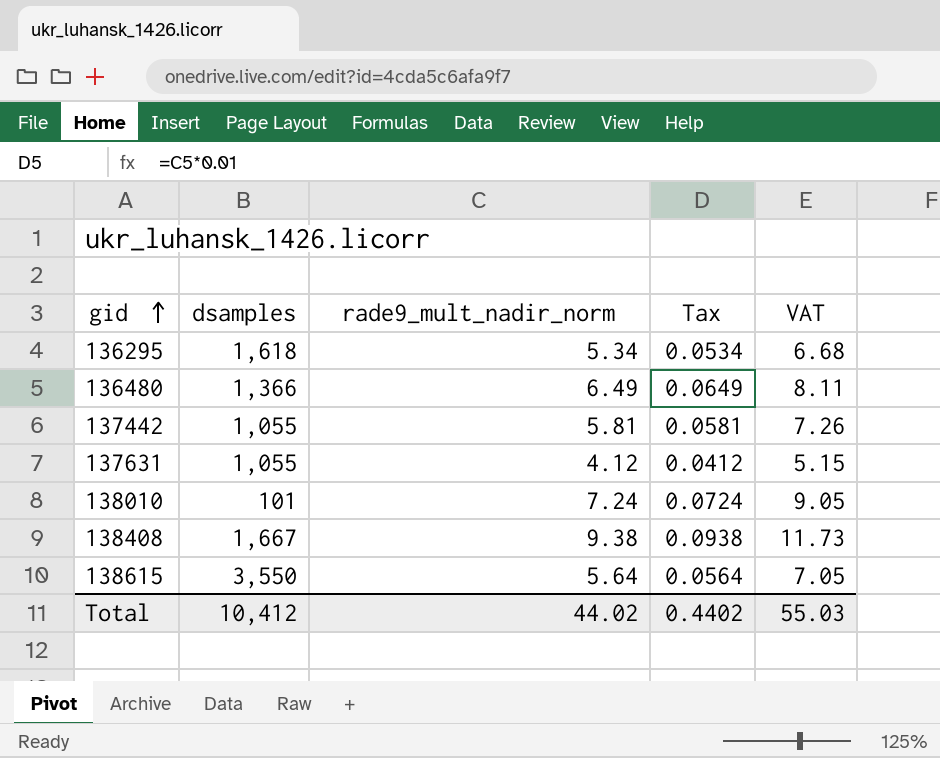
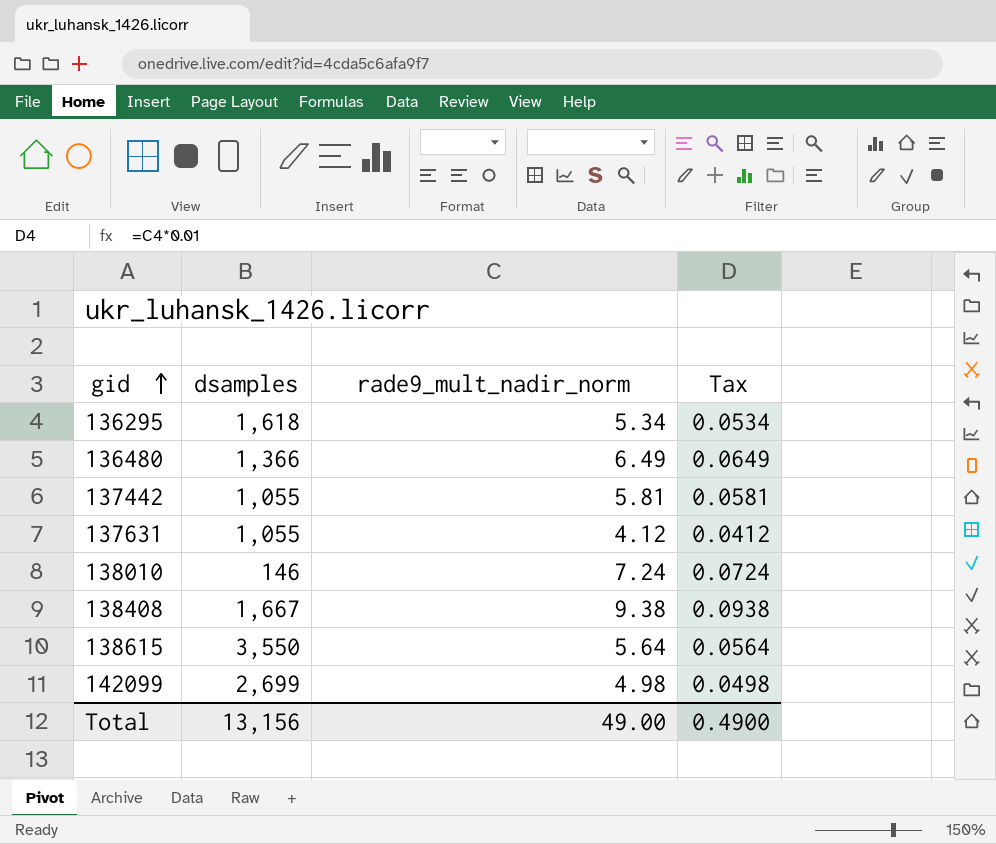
column VAT | formula: [rade9_mult_nadir_norm] * 1.25 -> none
138010 | dsamples: 101 -> 146
row 142099: none -> 2,699 | 4.98 | 0.0498
Total | dsamples: 10,412 -> 13,156
Total | rade9_mult_nadir_norm: 44.02 -> 49.00
Total | Tax: 0.4402 -> 0.4900

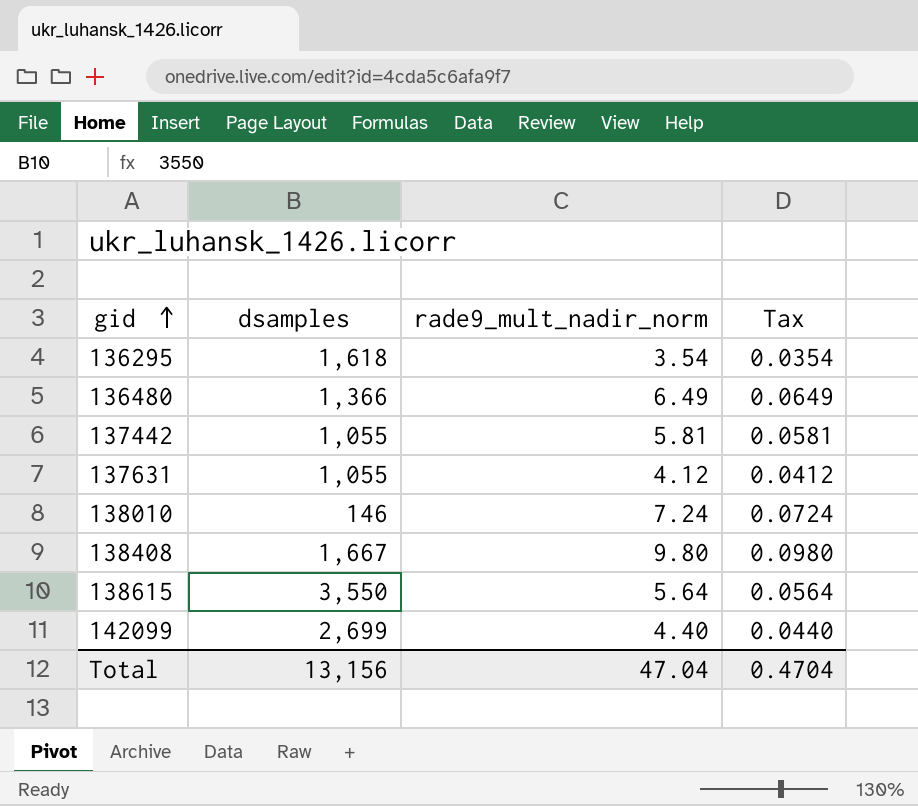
136295 | rade9_mult_nadir_norm: 5.34 -> 3.54
136295 | Tax: 0.0534 -> 0.0354
138408 | rade9_mult_nadir_norm: 9.38 -> 9.80
138408 | Tax: 0.0938 -> 0.0980
142099 | rade9_mult_nadir_norm: 4.98 -> 4.40
142099 | Tax: 0.0498 -> 0.0440
Total | rade9_mult_nadir_norm: 49.00 -> 47.04
Total | Tax: 0.4900 -> 0.4704

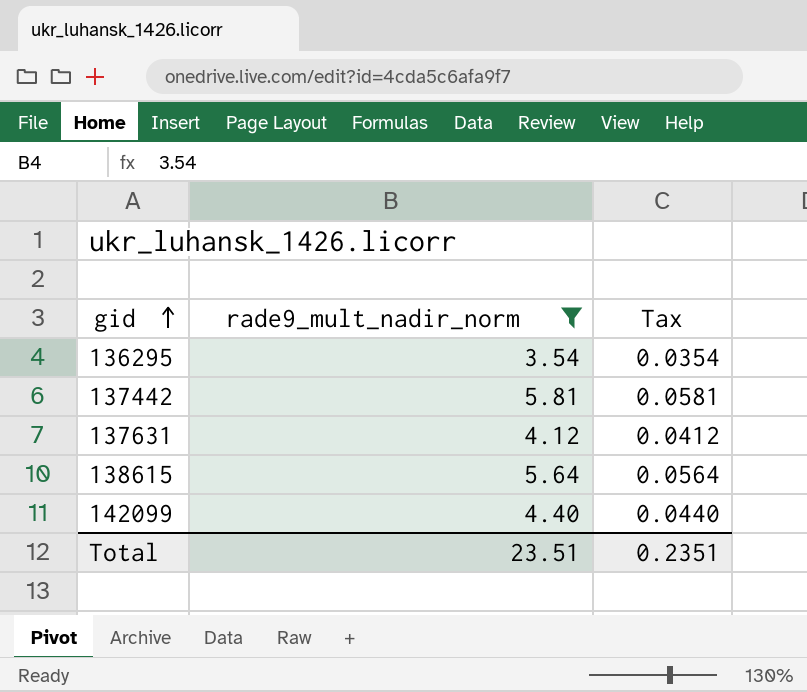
filter: none -> rade9_mult_nadir_norm <= 5.81
column dsamples | position: 2 -> none
Total | rade9_mult_nadir_norm: 47.04 -> 23.51
Total | Tax: 0.4704 -> 0.2351

